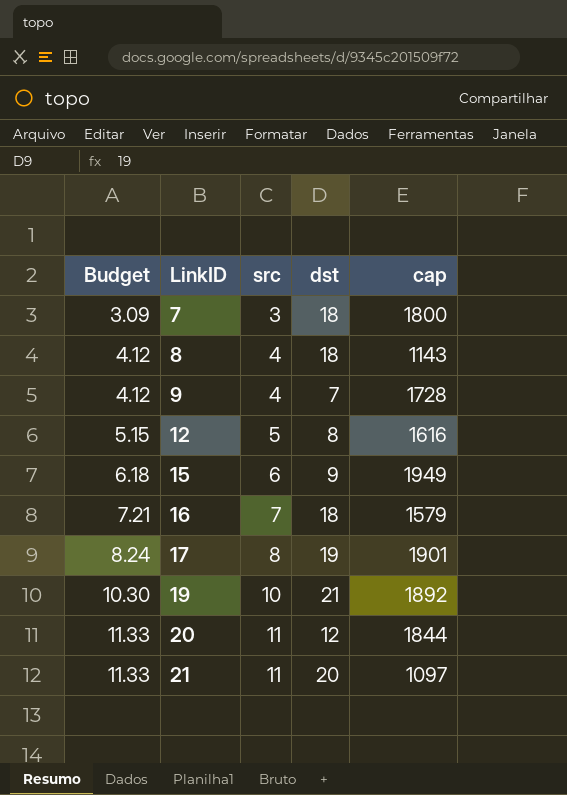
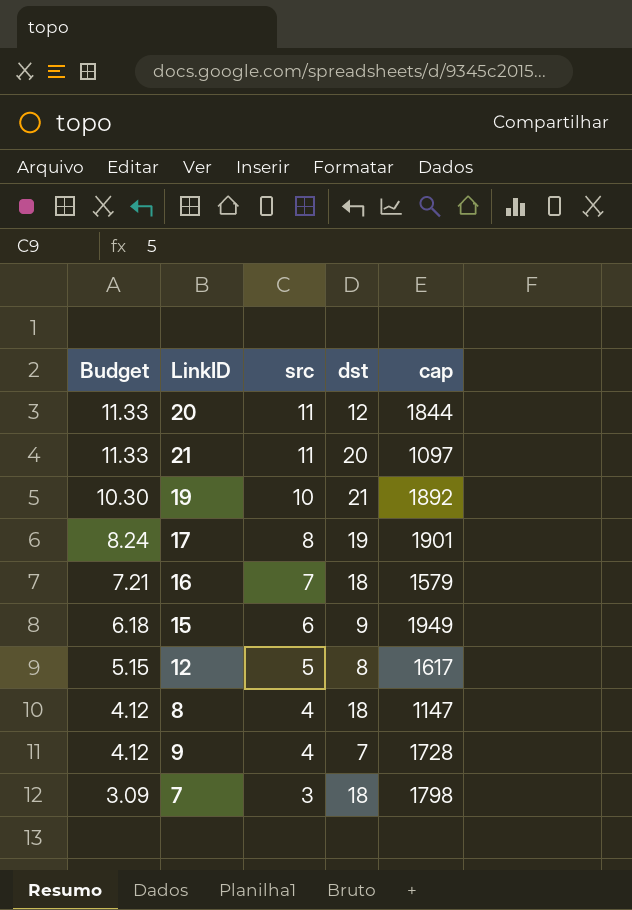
row order: Budget ascending -> Budget descending
12 | cap: 1616 -> 1617
8 | cap: 1143 -> 1147
7 | cap: 1800 -> 1798

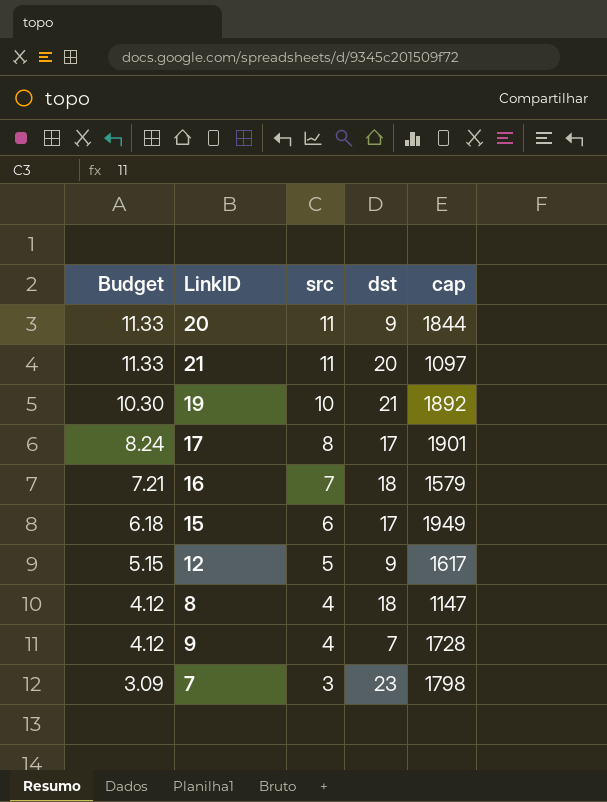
20 | dst: 12 -> 9
17 | dst: 19 -> 17
15 | dst: 9 -> 17
12 | dst: 8 -> 9
7 | dst: 18 -> 23

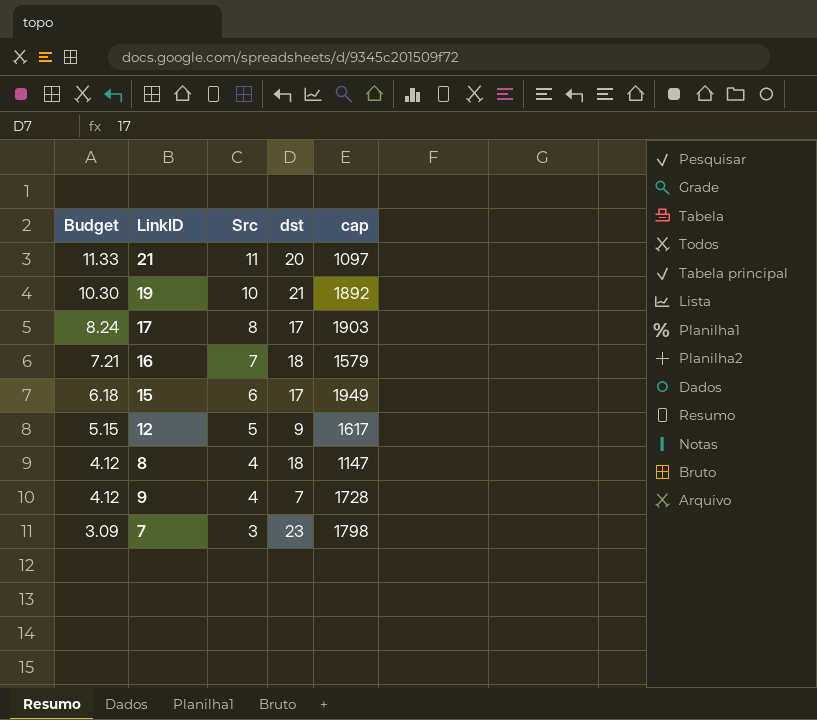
column name: src -> Src
row 20: 11.33 | 11 | 9 | 1844 -> none
17 | cap: 1901 -> 1903

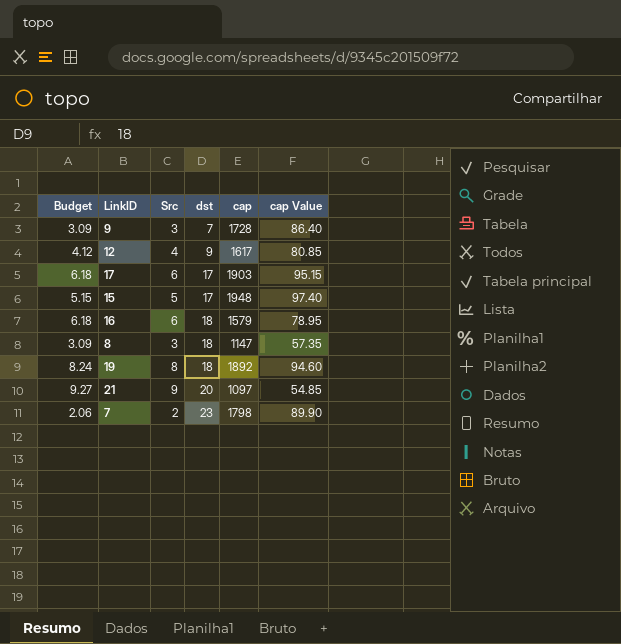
row order: Budget descending -> dst ascending
column cap Value | formula: none -> [cap] * 0.05
9 | Budget: 4.12 -> 3.09
9 | Src: 4 -> 3
12 | Budget: 5.15 -> 4.12
12 | Src: 5 -> 4
17 | Budget: 8.24 -> 6.18
17 | Src: 8 -> 6
15 | Budget: 6.18 -> 5.15
15 | Src: 6 -> 5
15 | cap: 1949 -> 1948
16 | Budget: 7.21 -> 6.18
16 | Src: 7 -> 6
8 | Budget: 4.12 -> 3.09
8 | Src: 4 -> 3
19 | Budget: 10.30 -> 8.24
19 | Src: 10 -> 8
19 | dst: 21 -> 18
21 | Budget: 11.33 -> 9.27
21 | Src: 11 -> 9
7 | Budget: 3.09 -> 2.06
7 | Src: 3 -> 2

